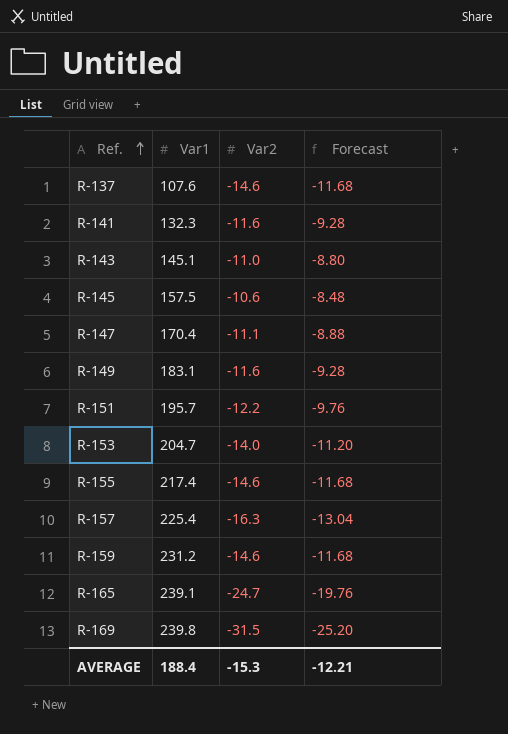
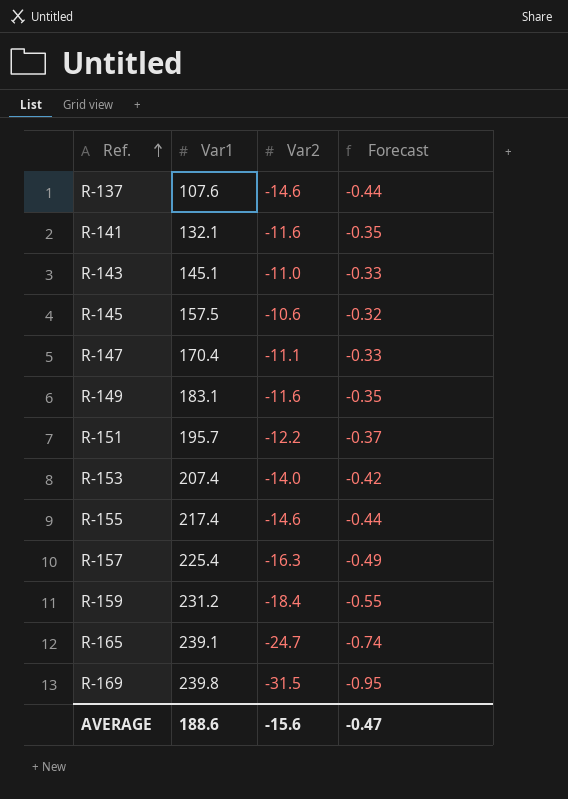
column Forecast | formula: [Var2] * 0.8 -> [Var2] * 0.03
R-141 | Var1: 132.3 -> 132.1
R-153 | Var1: 204.7 -> 207.4
R-159 | Var2: -14.6 -> -18.4
AVERAGE | Var1: 188.4 -> 188.6
AVERAGE | Var2: -15.3 -> -15.6
AVERAGE | Forecast: -12.21 -> -0.47

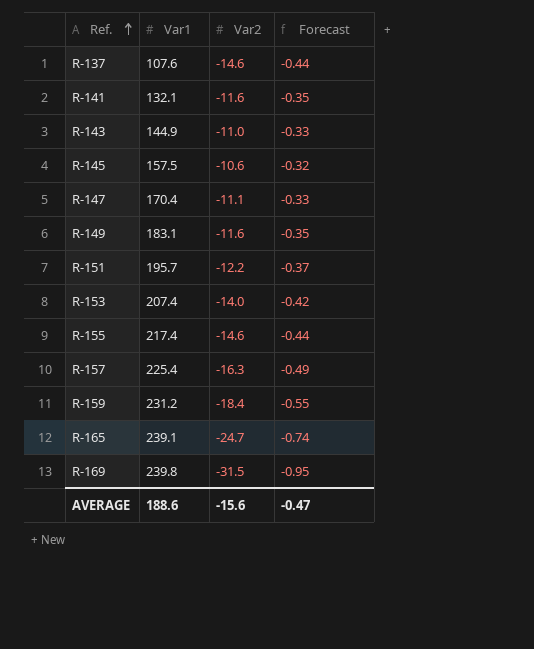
R-143 | Var1: 145.1 -> 144.9

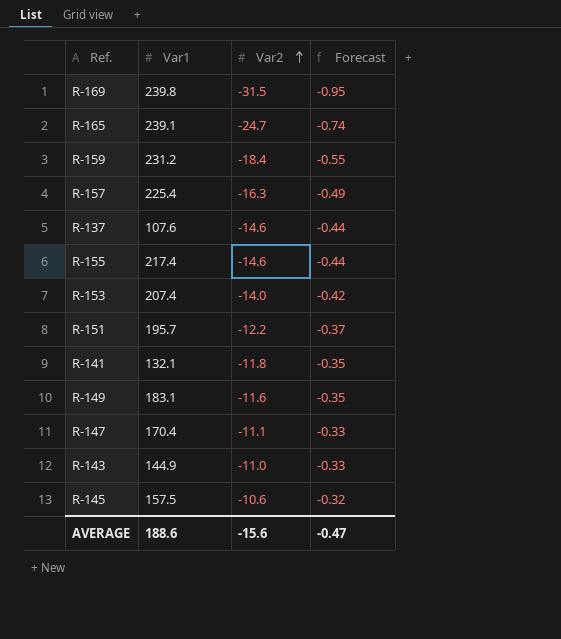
row order: Ref. ascending -> Var2 ascending
R-141 | Var2: -11.6 -> -11.8

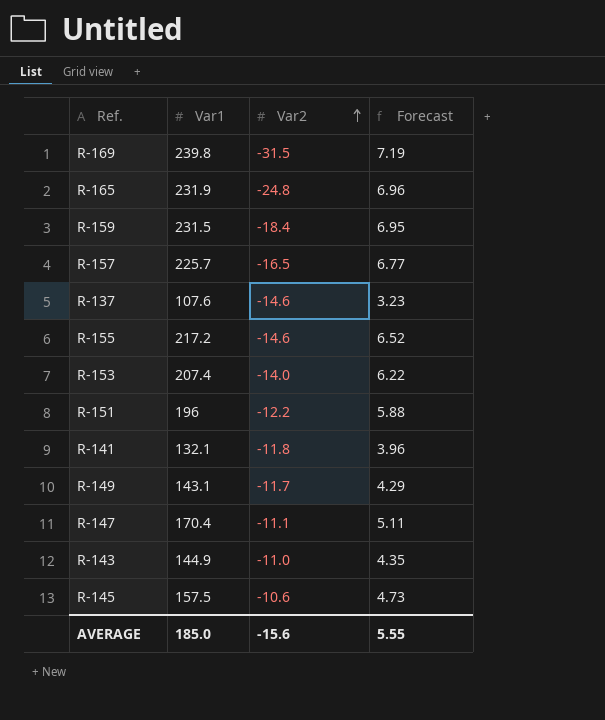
column Forecast | formula: [Var2] * 0.03 -> [Var1] * 0.03
R-165 | Var1: 239.1 -> 231.9
R-165 | Var2: -24.7 -> -24.8
R-159 | Var1: 231.2 -> 231.5
R-157 | Var1: 225.4 -> 225.7
R-157 | Var2: -16.3 -> -16.5
R-155 | Var1: 217.4 -> 217.2
R-151 | Var1: 195.7 -> 196
R-149 | Var1: 183.1 -> 143.1
R-149 | Var2: -11.6 -> -11.7
AVERAGE | Var1: 188.6 -> 185.0
AVERAGE | Forecast: -0.47 -> 5.55

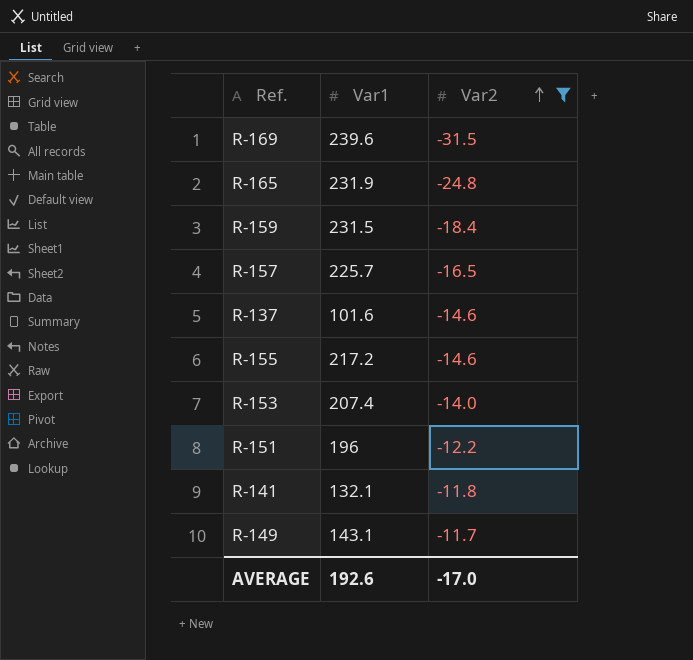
filter: none -> Var2 <= -11.7
column Forecast | formula: [Var1] * 0.03 -> none
R-169 | Var1: 239.8 -> 239.6
R-137 | Var1: 107.6 -> 101.6
AVERAGE | Var1: 185.0 -> 192.6
AVERAGE | Var2: -15.6 -> -17.0

